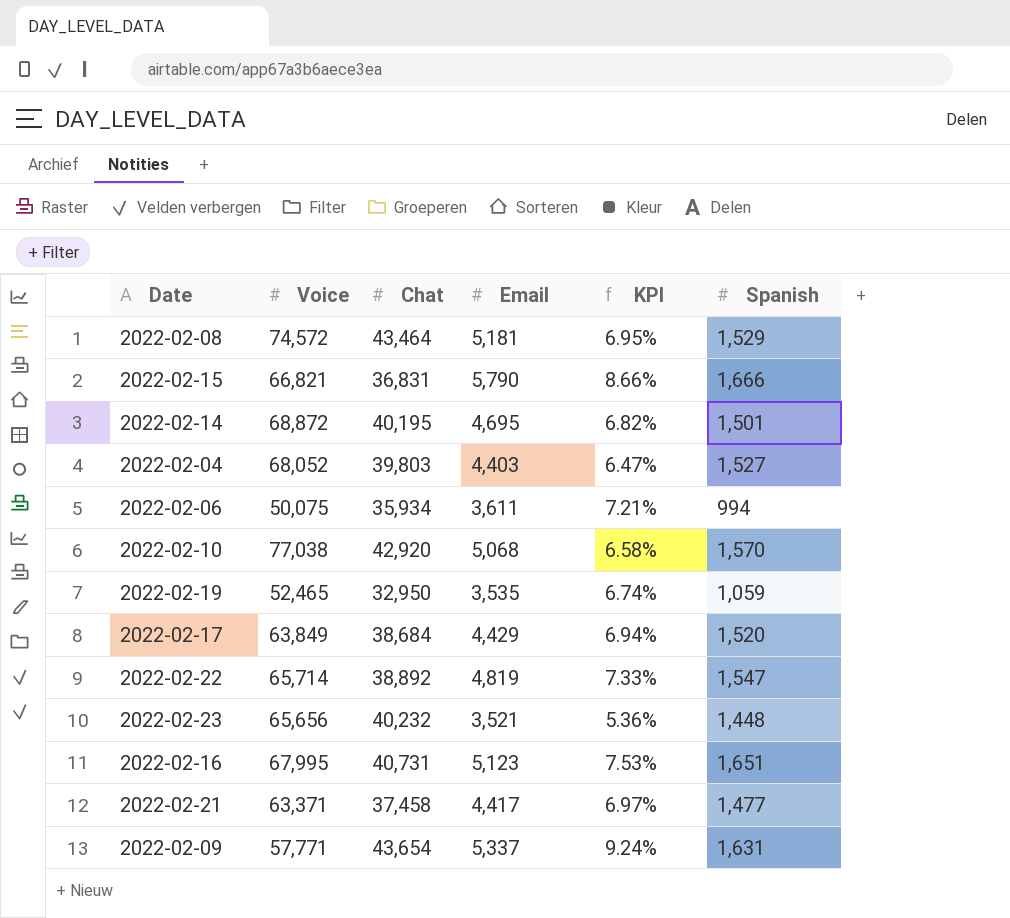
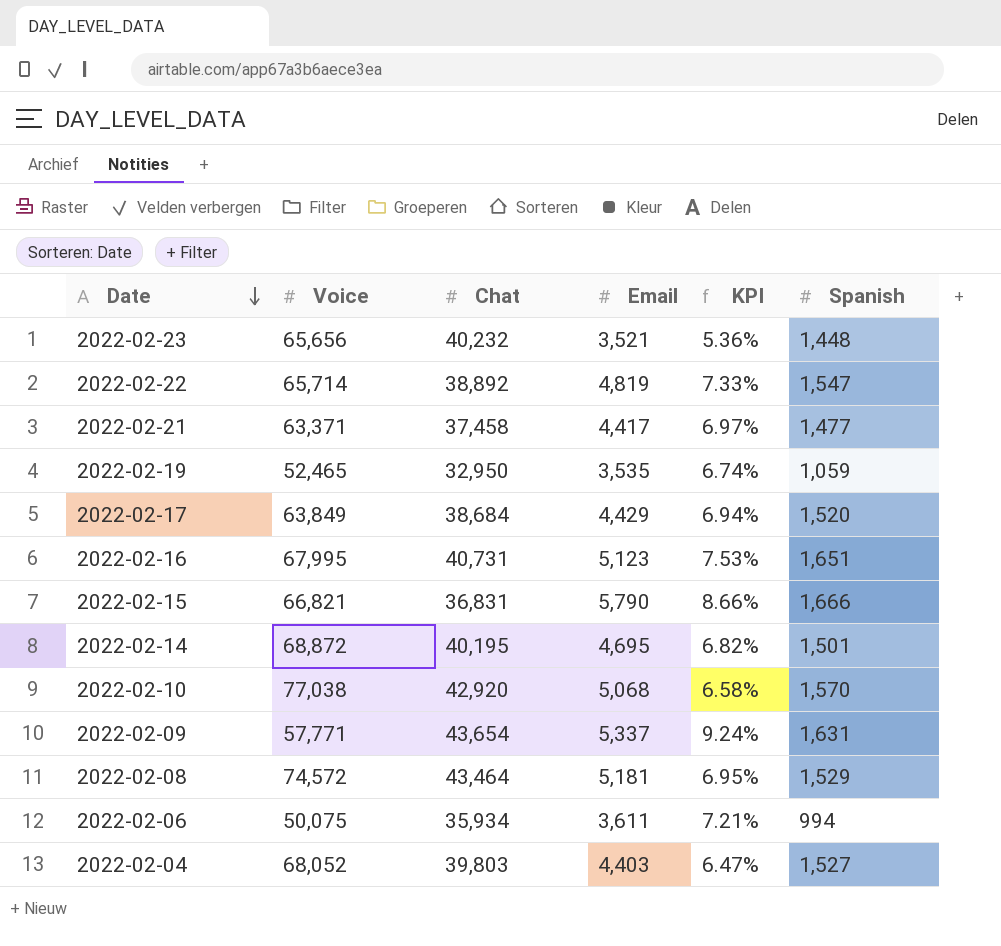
row order: none -> Date descending

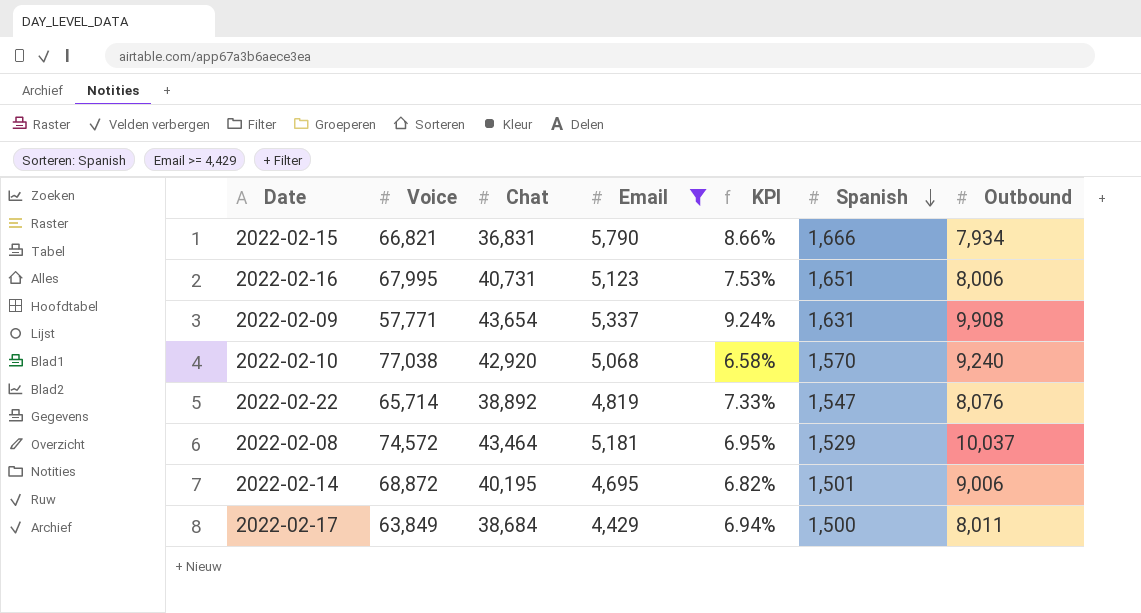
filter: none -> Email >= 4,429
row order: Date descending -> Spanish descending
column Outbound | position: none -> 7
2022-02-17 | Spanish: 1,520 -> 1,500

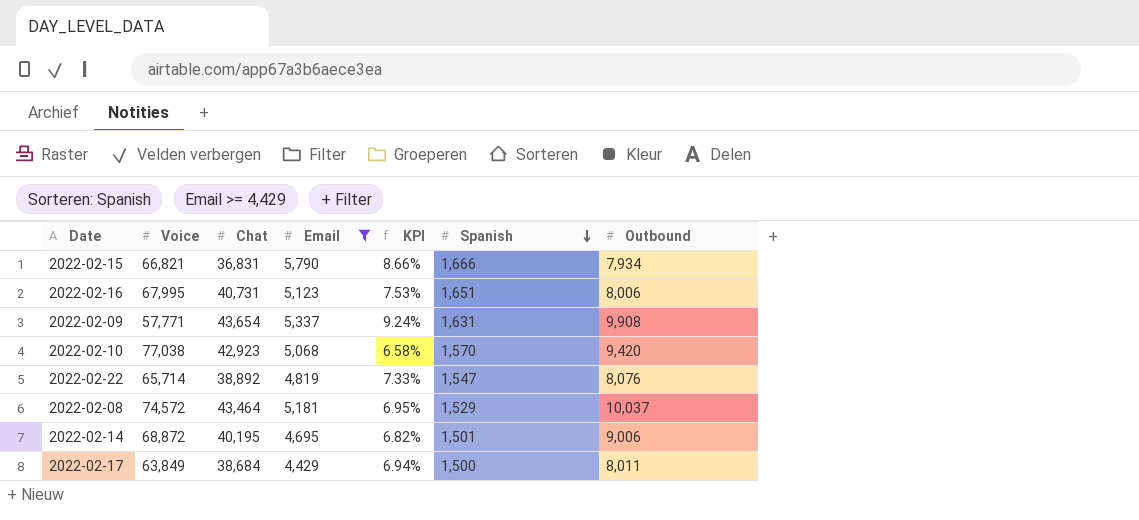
2022-02-10 | Chat: 42,920 -> 42,923
2022-02-10 | Outbound: 9,240 -> 9,420

